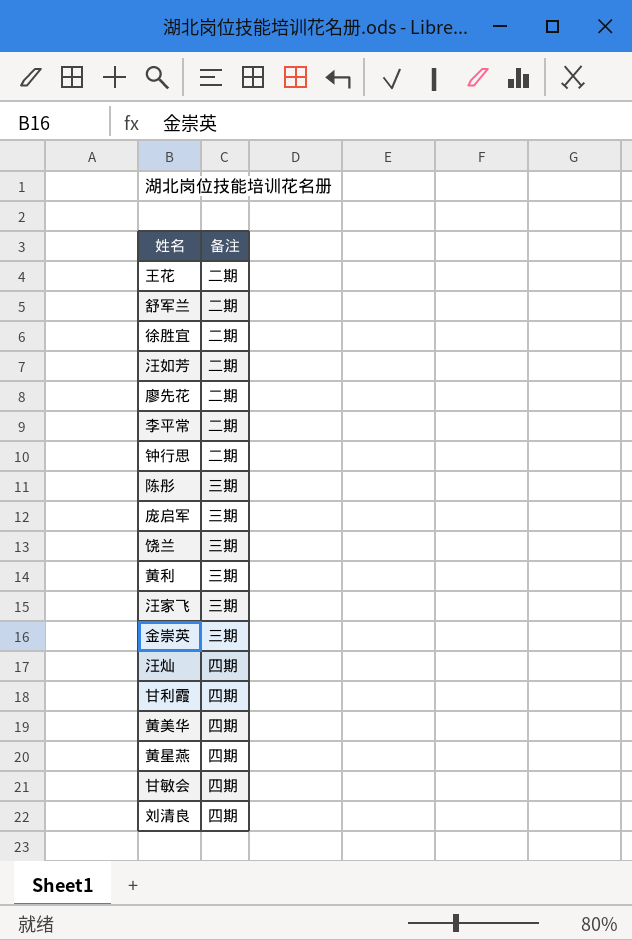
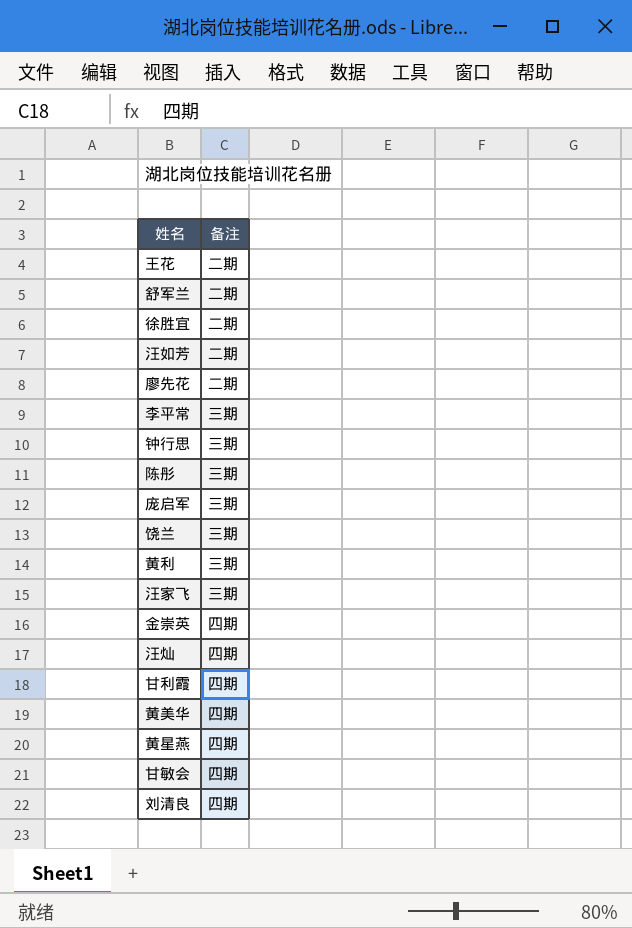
李平常 | 备注: 二期 -> 三期
钟行思 | 备注: 二期 -> 三期
金崇英 | 备注: 三期 -> 四期

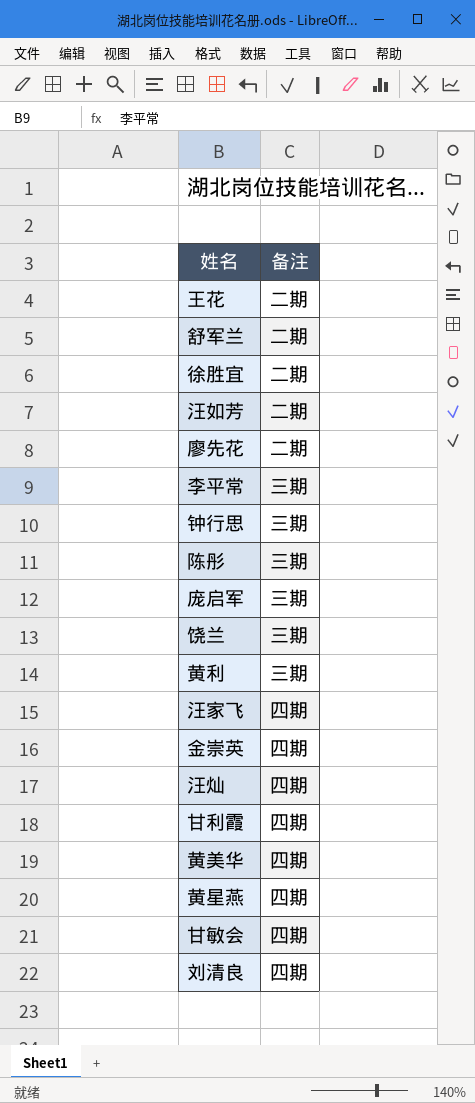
汪家飞 | 备注: 三期 -> 四期

